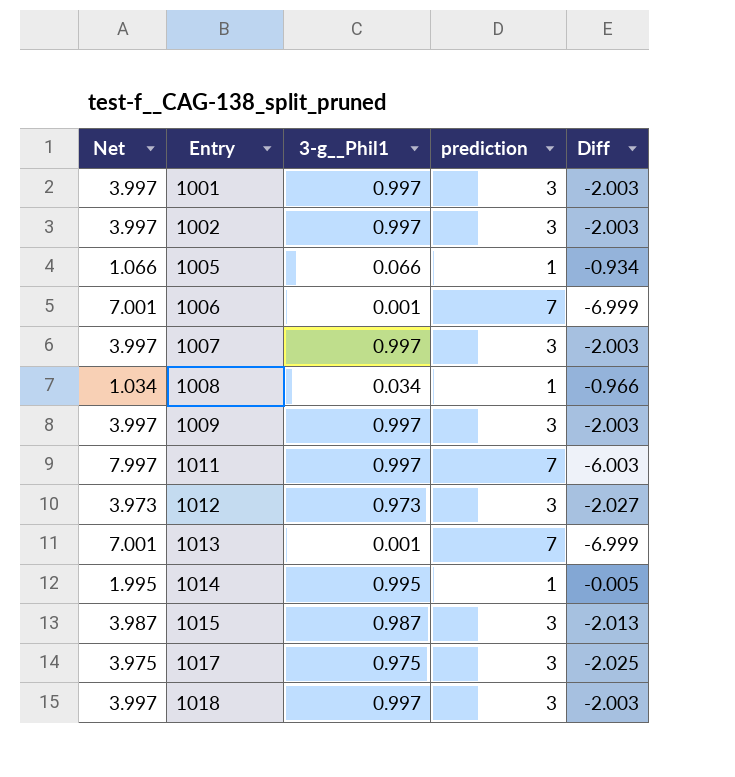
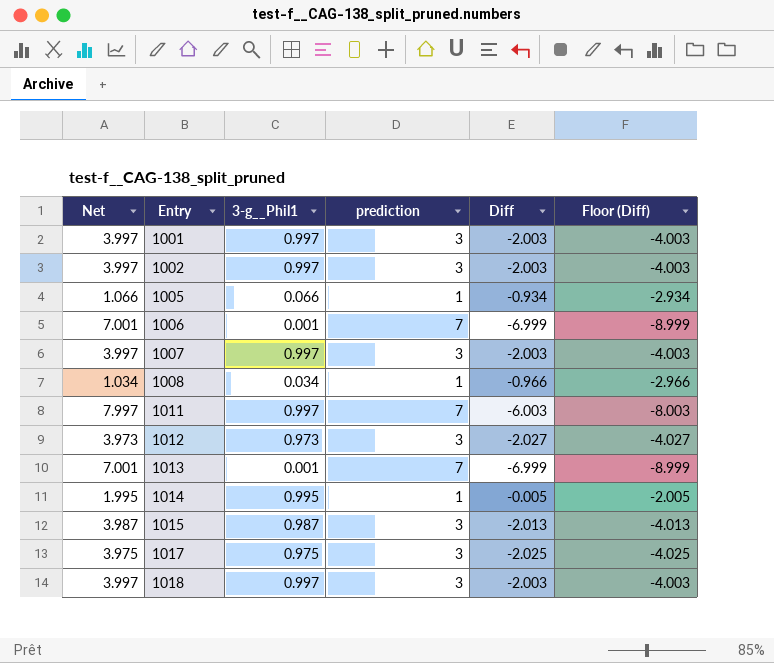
column Floor (Diff) | formula: none -> [Diff] - 2
row 1009: 3.997 | 0.997 | 3 | -2.003 -> none

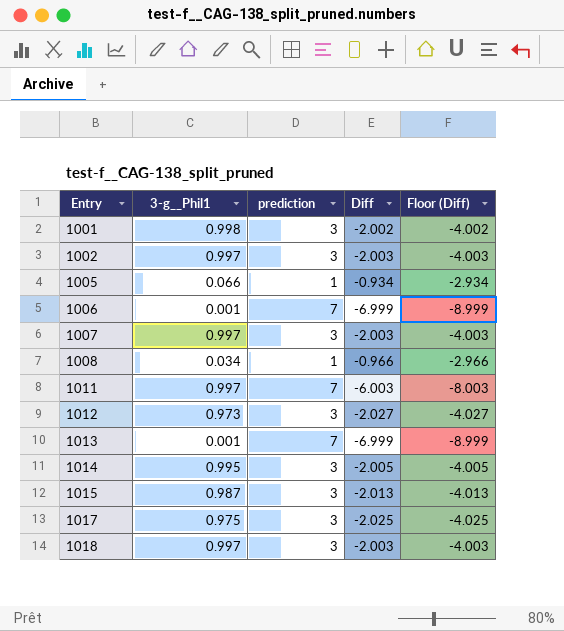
column Net | formula: [3-g__Phil1] + [prediction] -> none
1001 | 3-g__Phil1: 0.997 -> 0.998
1001 | Diff: -2.003 -> -2.002
1001 | Floor (Diff): -4.003 -> -4.002
1014 | prediction: 1 -> 3
1014 | Diff: -0.005 -> -2.005
1014 | Floor (Diff): -2.005 -> -4.005

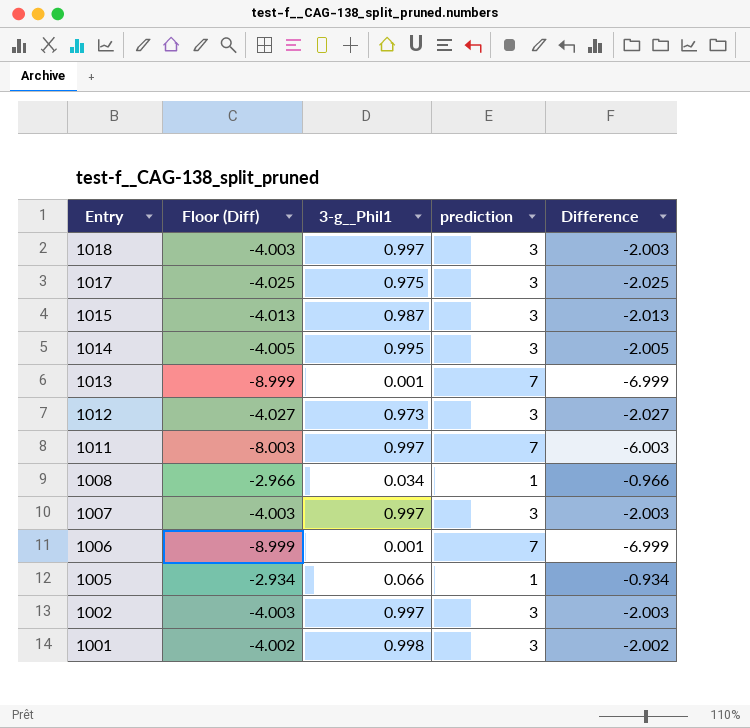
row order: Entry ascending -> Entry descending
column Floor (Diff) | position: 5 -> 2
column name: Diff -> Difference

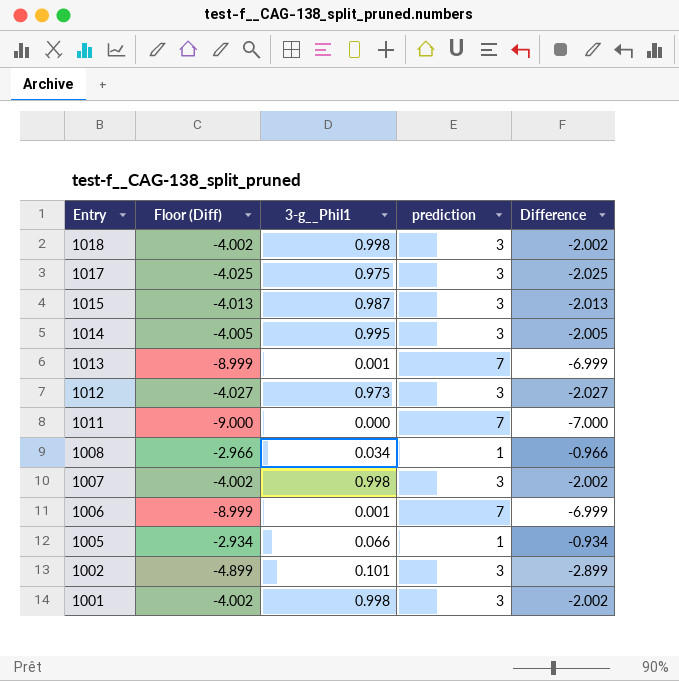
1018 | Floor (Diff): -4.003 -> -4.002
1018 | 3-g__Phil1: 0.997 -> 0.998
1018 | Difference: -2.003 -> -2.002
1011 | Floor (Diff): -8.003 -> -9.000
1011 | 3-g__Phil1: 0.997 -> 0.000
1011 | Difference: -6.003 -> -7.000
1007 | Floor (Diff): -4.003 -> -4.002
1007 | 3-g__Phil1: 0.997 -> 0.998
1007 | Difference: -2.003 -> -2.002
1002 | Floor (Diff): -4.003 -> -4.899
1002 | 3-g__Phil1: 0.997 -> 0.101
1002 | Difference: -2.003 -> -2.899

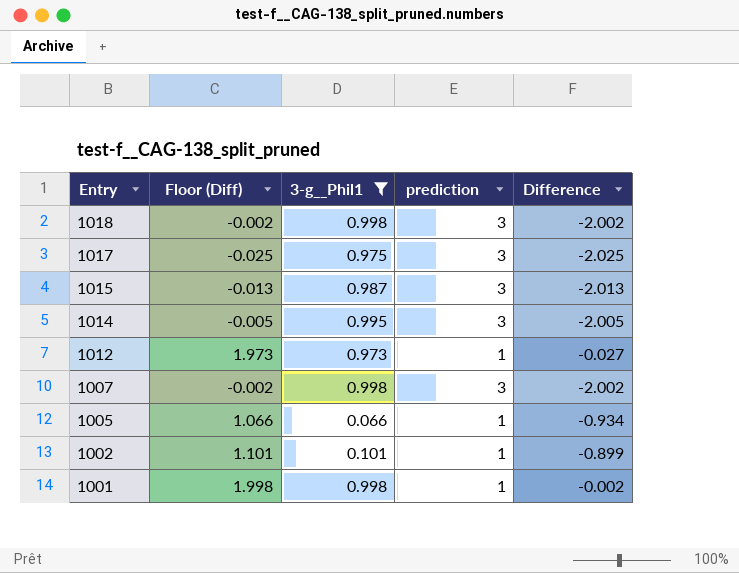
filter: none -> 3-g__Phil1 >= 0.066
column Floor (Diff) | formula: [Difference] - 2 -> [Difference] + 2
1012 | prediction: 3 -> 1
1012 | Difference: -2.027 -> -0.027
1002 | prediction: 3 -> 1
1002 | Difference: -2.899 -> -0.899
1001 | prediction: 3 -> 1
1001 | Difference: -2.002 -> -0.002

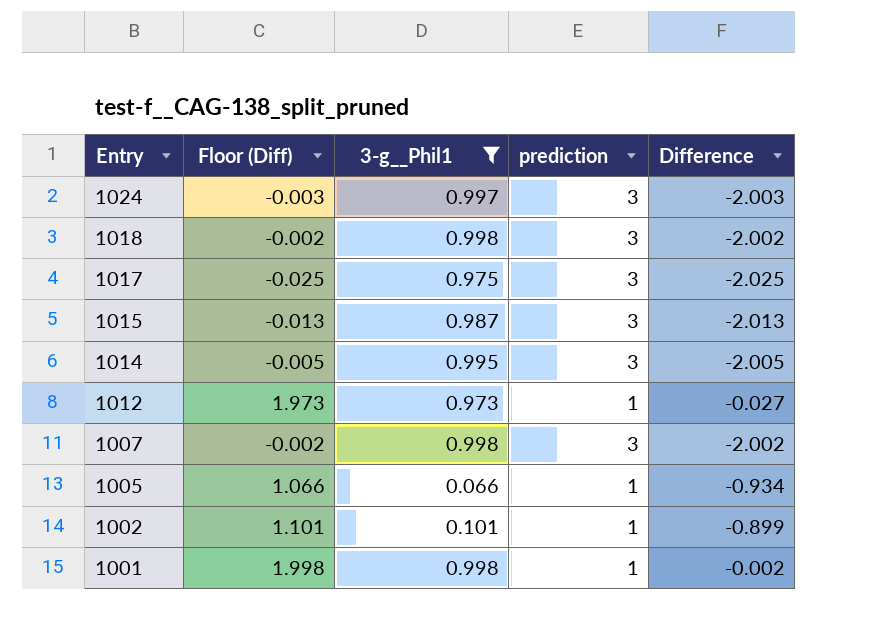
row 1024: none -> -0.003 | 0.997 | 3 | -2.003

